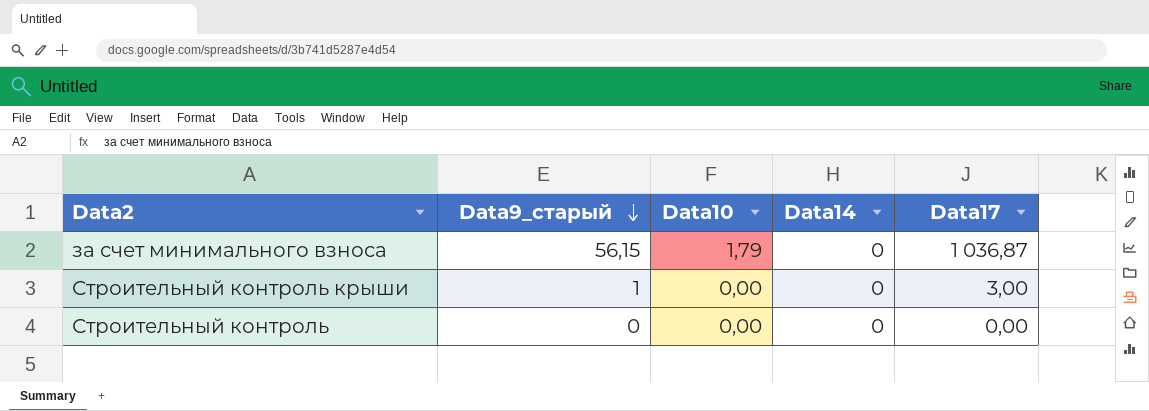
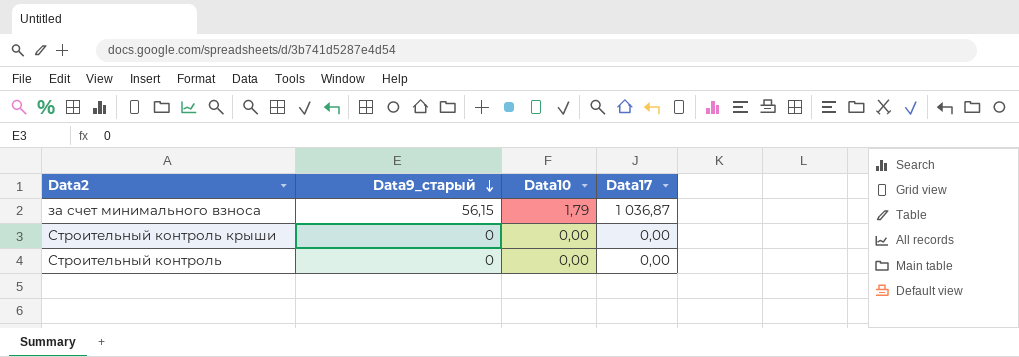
column Data14 | position: 4 -> none
Строительный контроль крыши | Data9_старый: 1 -> 0
Строительный контроль крыши | Data17: 3,00 -> 0,00

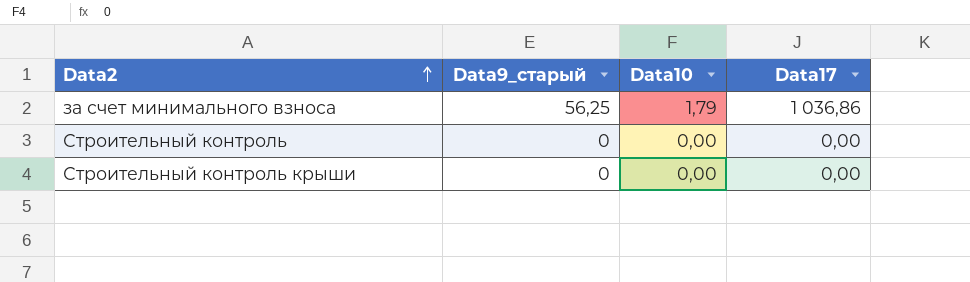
row order: Data9_старый descending -> Data2 ascending
за счет минимального взноса | Data9_старый: 56,15 -> 56,25
за счет минимального взноса | Data17: 1 036,87 -> 1 036,86

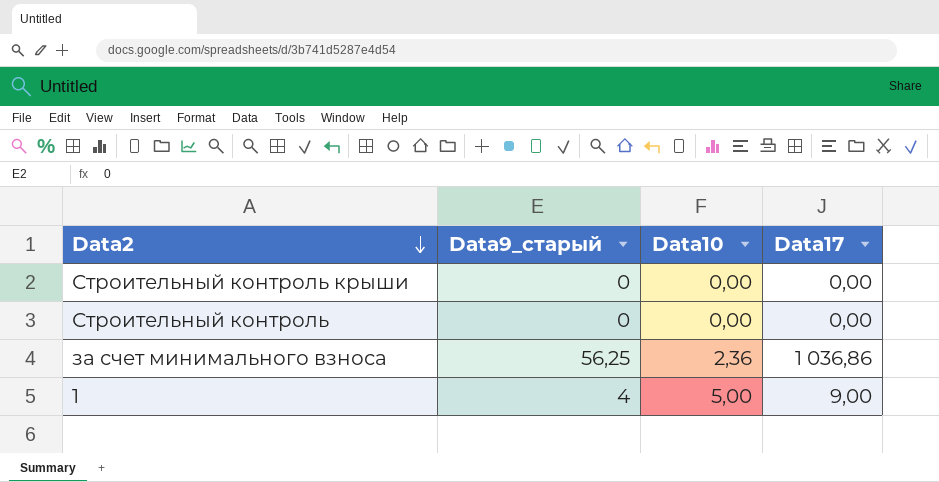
row order: Data2 ascending -> Data2 descending
за счет минимального взноса | Data10: 1,79 -> 2,36
row 1: none -> 4 | 5,00 | 9,00

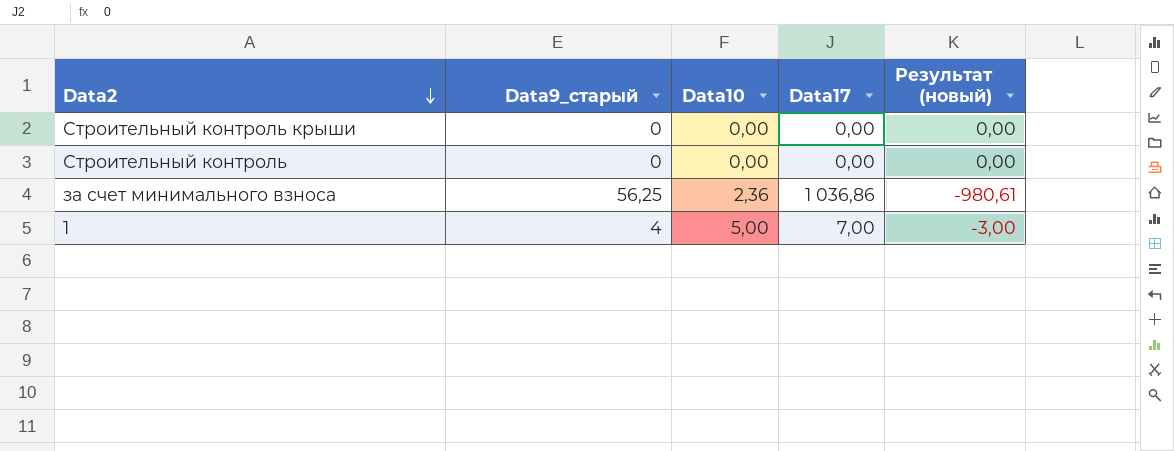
column Результат (новый) | formula: none -> [Data9_старый] - [Data17]
1 | Data17: 9,00 -> 7,00

